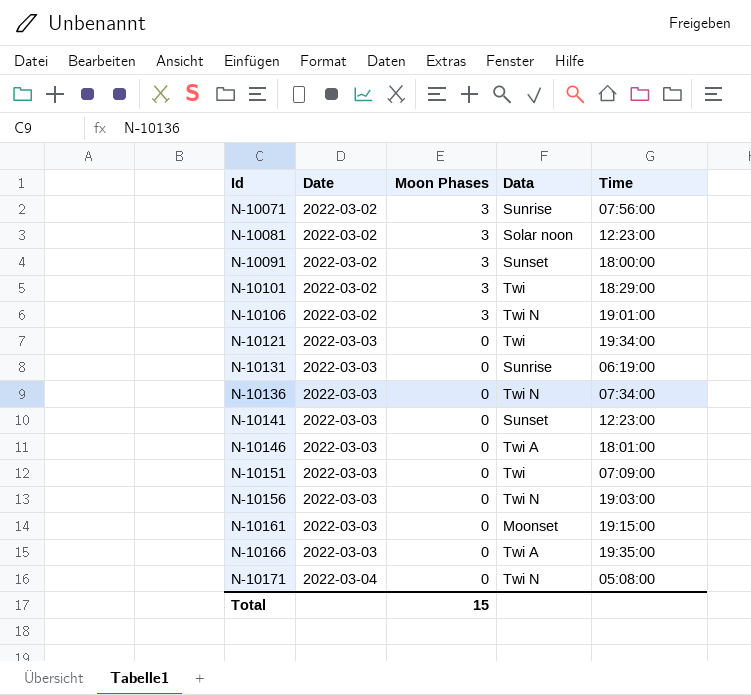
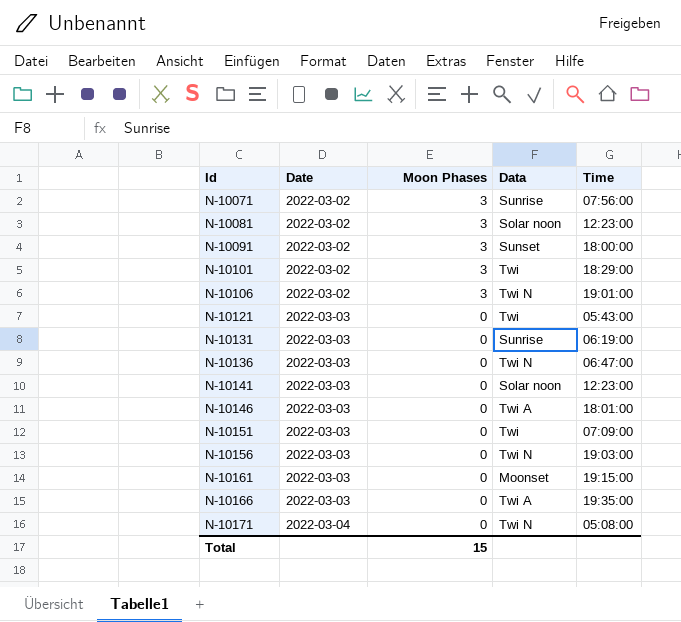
N-10121 | Time: 19:34:00 -> 05:43:00
N-10136 | Time: 07:34:00 -> 06:47:00
N-10141 | Data: Sunset -> Solar noon

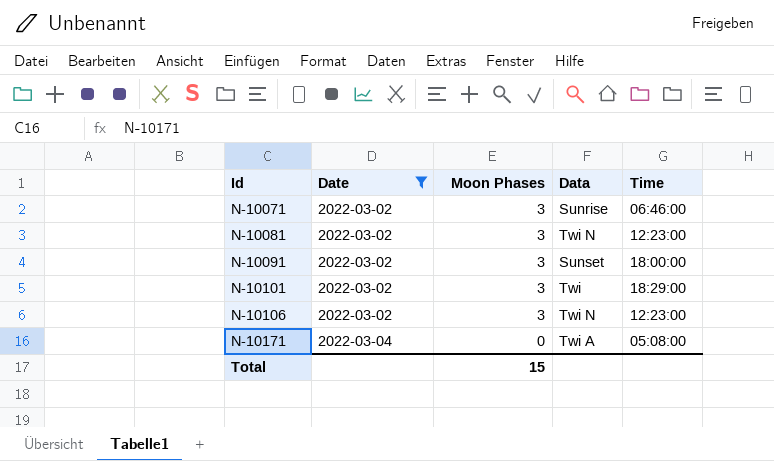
filter: none -> Date != 2022-03-03
N-10071 | Time: 07:56:00 -> 06:46:00
N-10081 | Data: Solar noon -> Twi N
N-10106 | Time: 19:01:00 -> 12:23:00
N-10171 | Data: Twi N -> Twi A

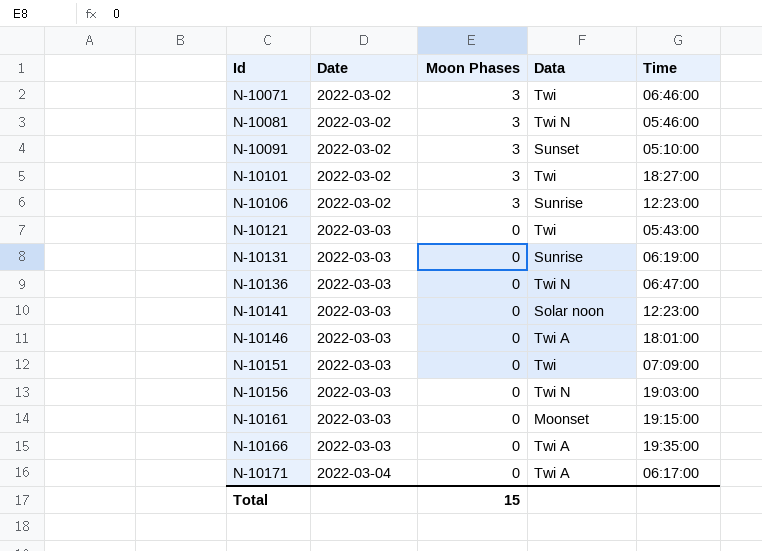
filter: Date != 2022-03-03 -> none
N-10071 | Data: Sunrise -> Twi
N-10081 | Time: 12:23:00 -> 05:46:00
N-10091 | Time: 18:00:00 -> 05:10:00
N-10101 | Time: 18:29:00 -> 18:27:00
N-10106 | Data: Twi N -> Sunrise
N-10171 | Time: 05:08:00 -> 06:17:00

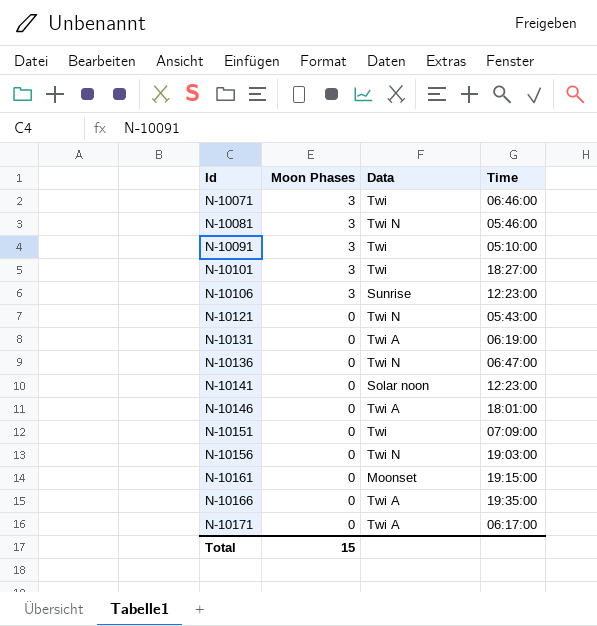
column Date | position: 2 -> none
N-10091 | Data: Sunset -> Twi
N-10121 | Data: Twi -> Twi N
N-10131 | Data: Sunrise -> Twi A

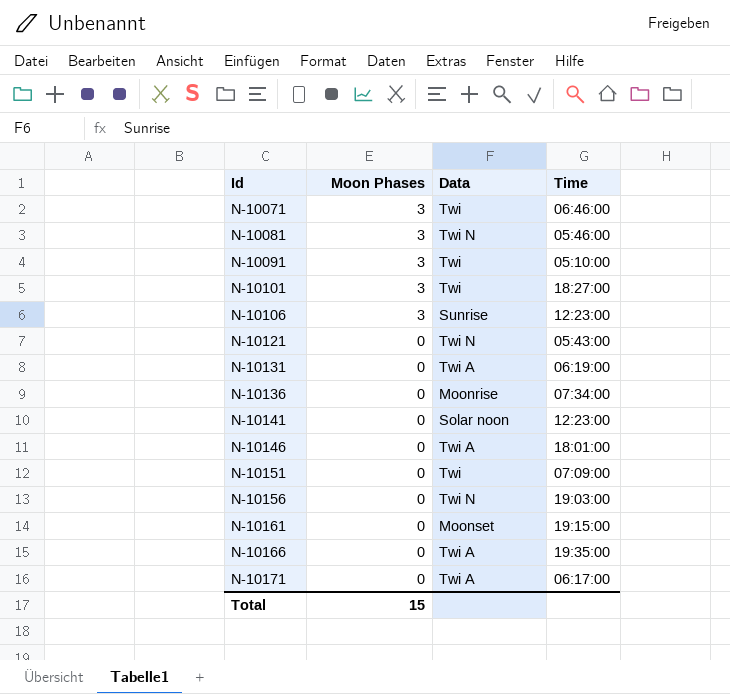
N-10136 | Data: Twi N -> Moonrise
N-10136 | Time: 06:47:00 -> 07:34:00

